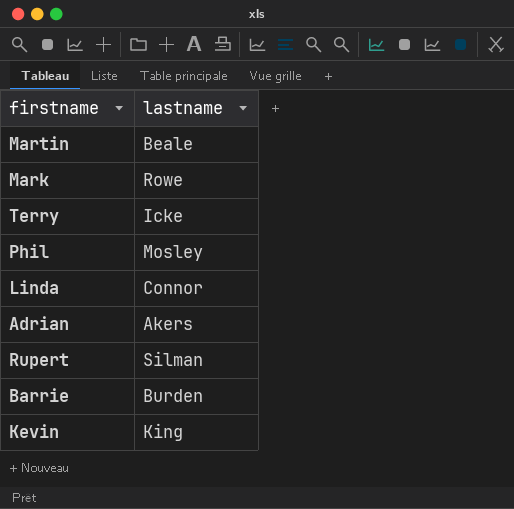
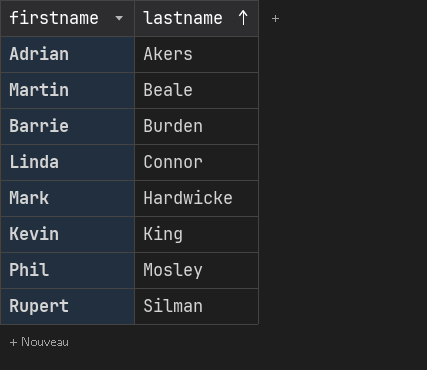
row order: none -> lastname ascending
row Terry: Icke -> none
Mark | lastname: Rowe -> Hardwicke

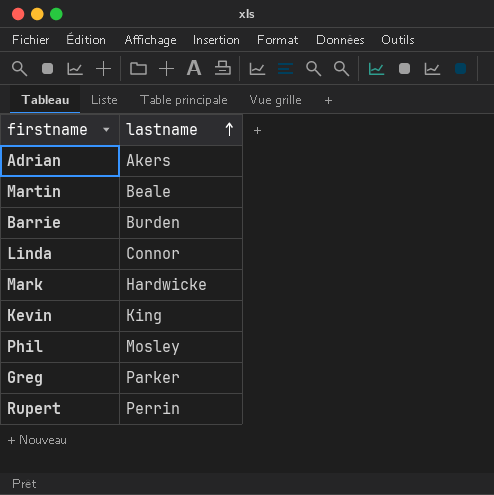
row Greg: none -> Parker
Rupert | lastname: Silman -> Perrin

